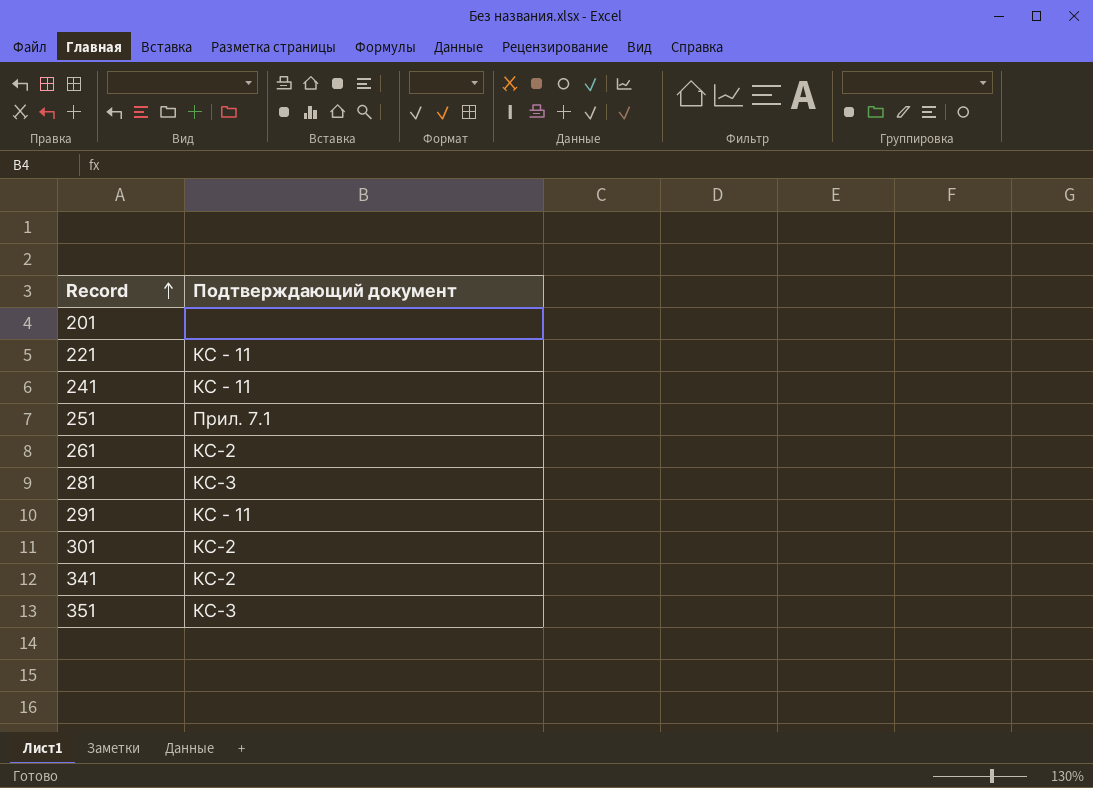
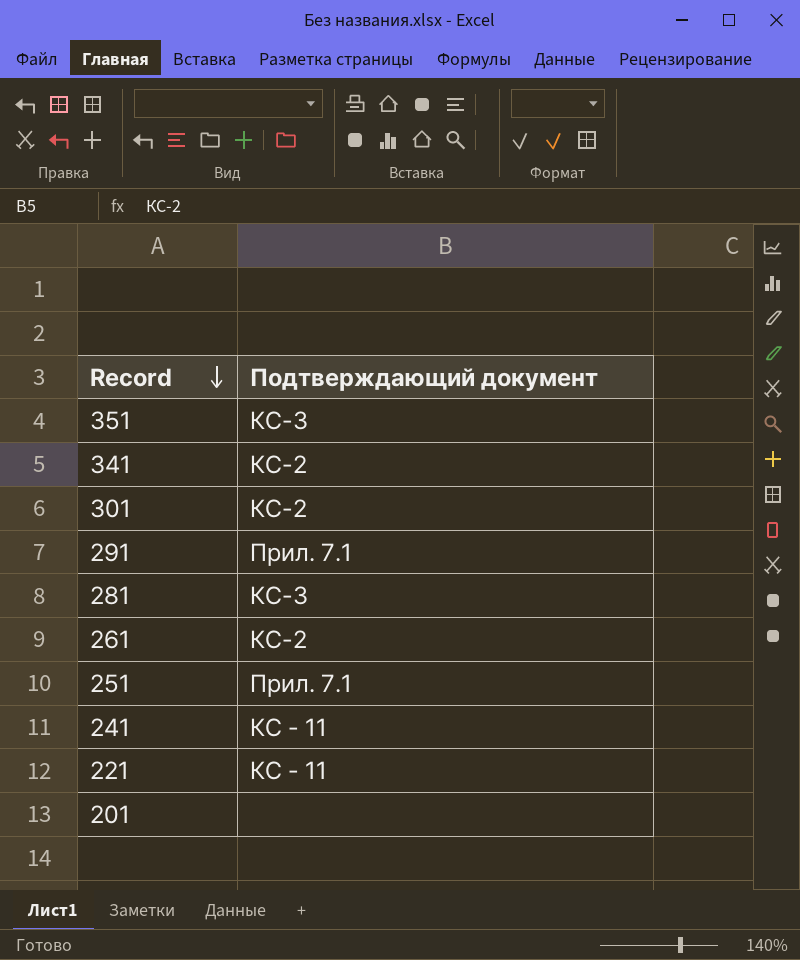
row order: Record ascending -> Record descending
291 | Подтверждающий документ: КС - 11 -> Прил. 7.1

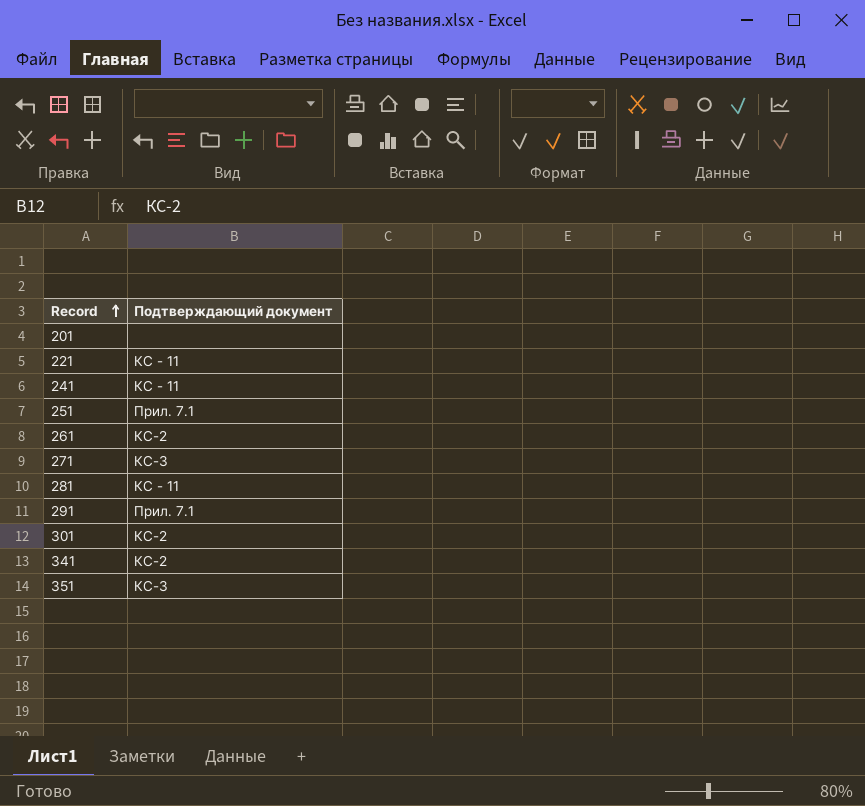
row order: Record descending -> Record ascending
row 271: none -> КС-3
281 | Подтверждающий документ: КС-3 -> КС - 11

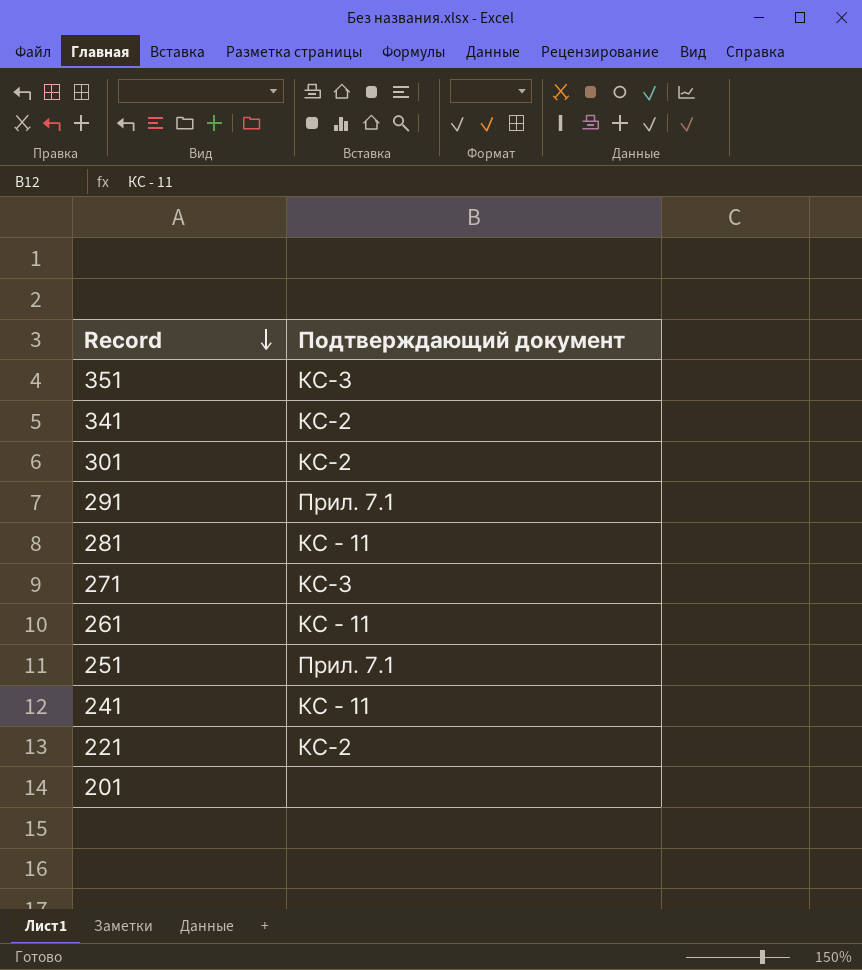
row order: Record ascending -> Record descending
261 | Подтверждающий документ: КС-2 -> КС - 11
221 | Подтверждающий документ: КС - 11 -> КС-2

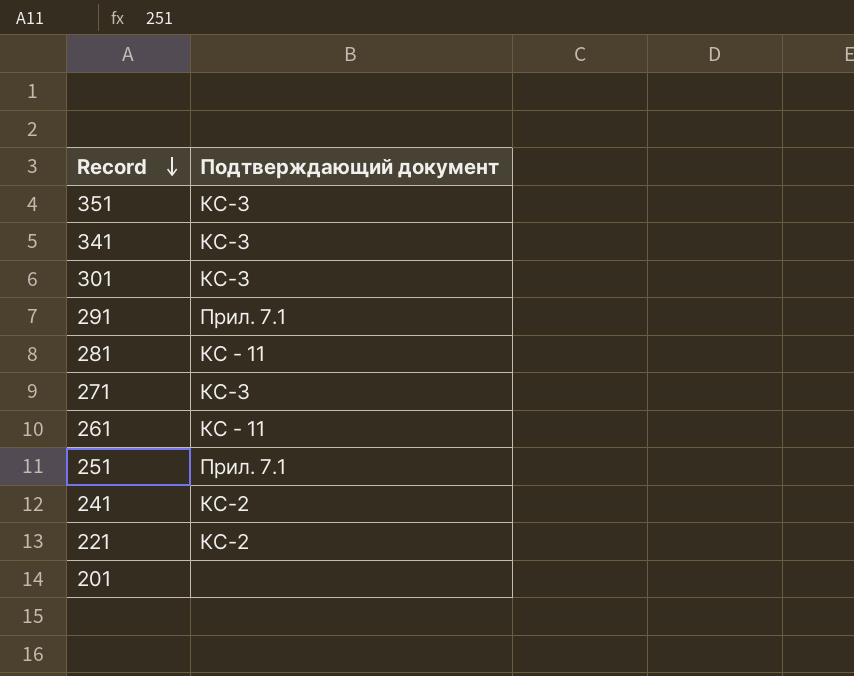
341 | Подтверждающий документ: КС-2 -> КС-3
301 | Подтверждающий документ: КС-2 -> КС-3
241 | Подтверждающий документ: КС - 11 -> КС-2

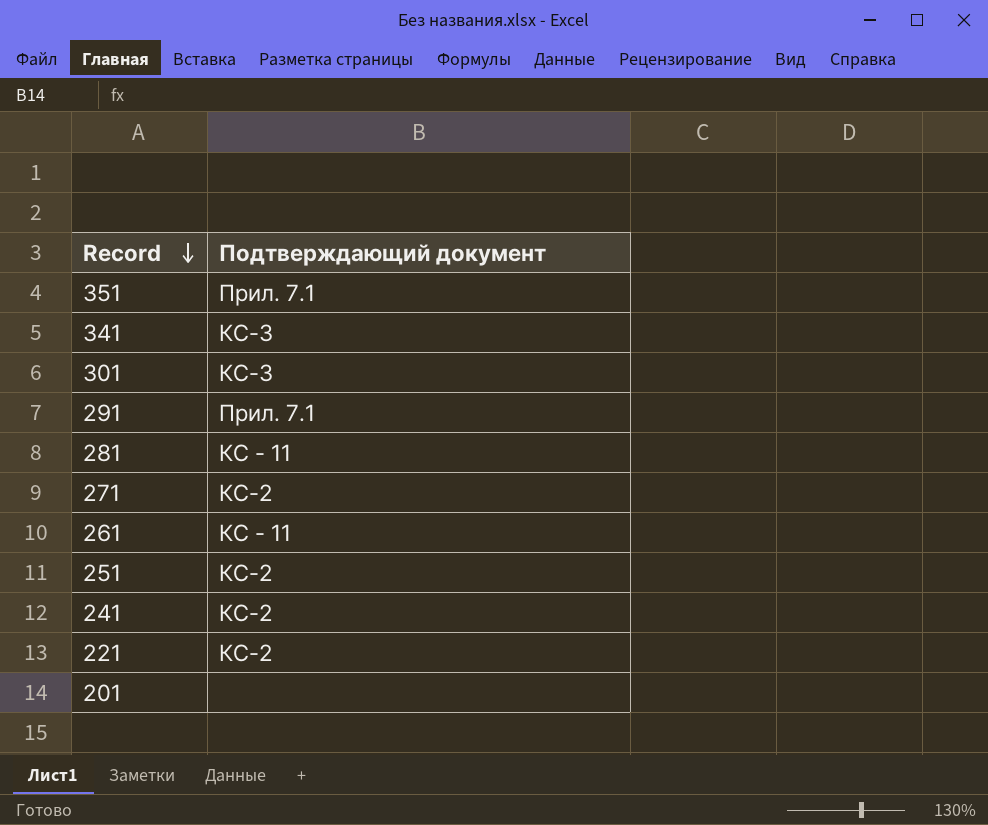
351 | Подтверждающий документ: КС-3 -> Прил. 7.1
271 | Подтверждающий документ: КС-3 -> КС-2
251 | Подтверждающий документ: Прил. 7.1 -> КС-2

